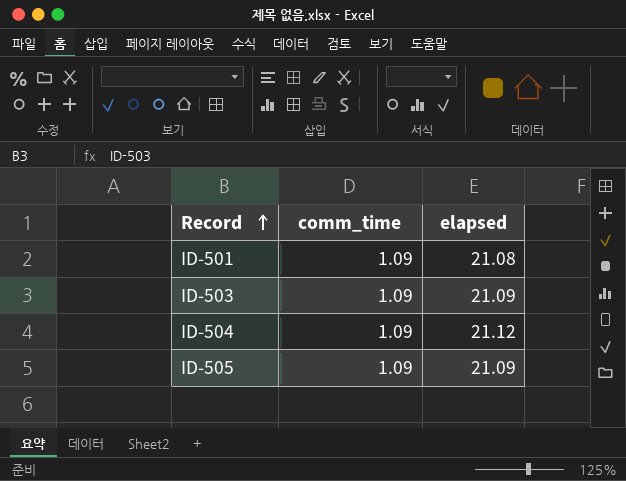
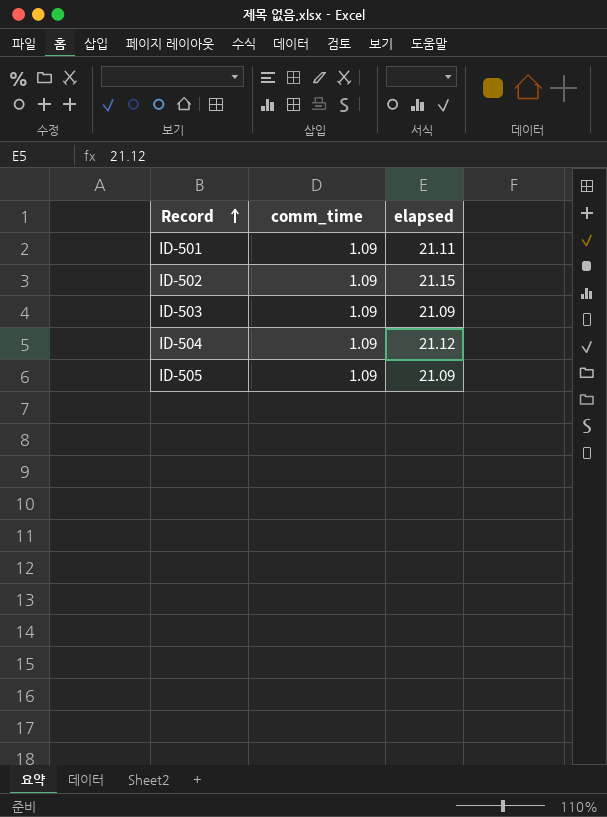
ID-501 | elapsed: 21.08 -> 21.11
row ID-502: none -> 1.09 | 21.15

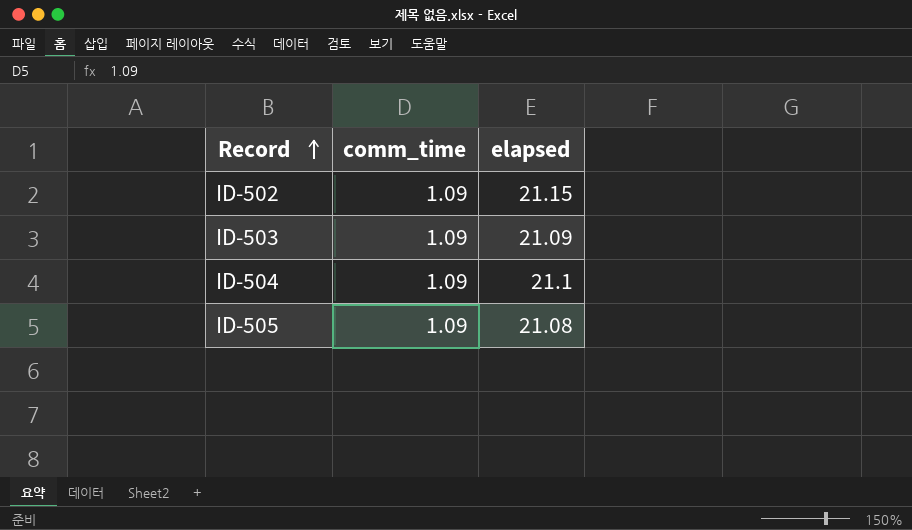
row ID-501: 1.09 | 21.11 -> none
ID-504 | elapsed: 21.12 -> 21.1
ID-505 | elapsed: 21.09 -> 21.08

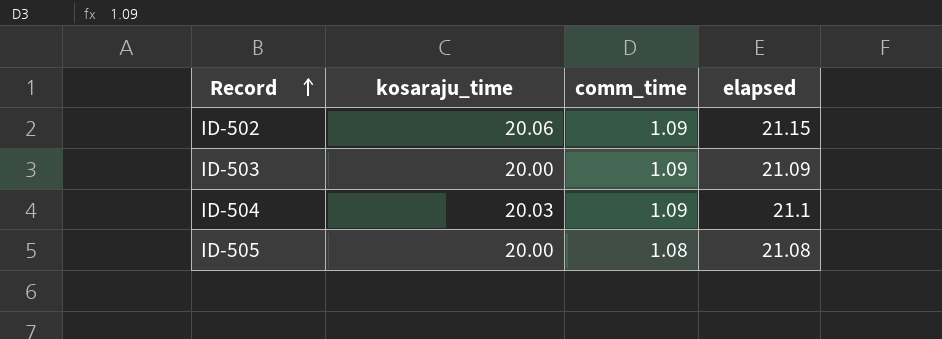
column kosaraju_time | position: none -> 2
ID-505 | comm_time: 1.09 -> 1.08

